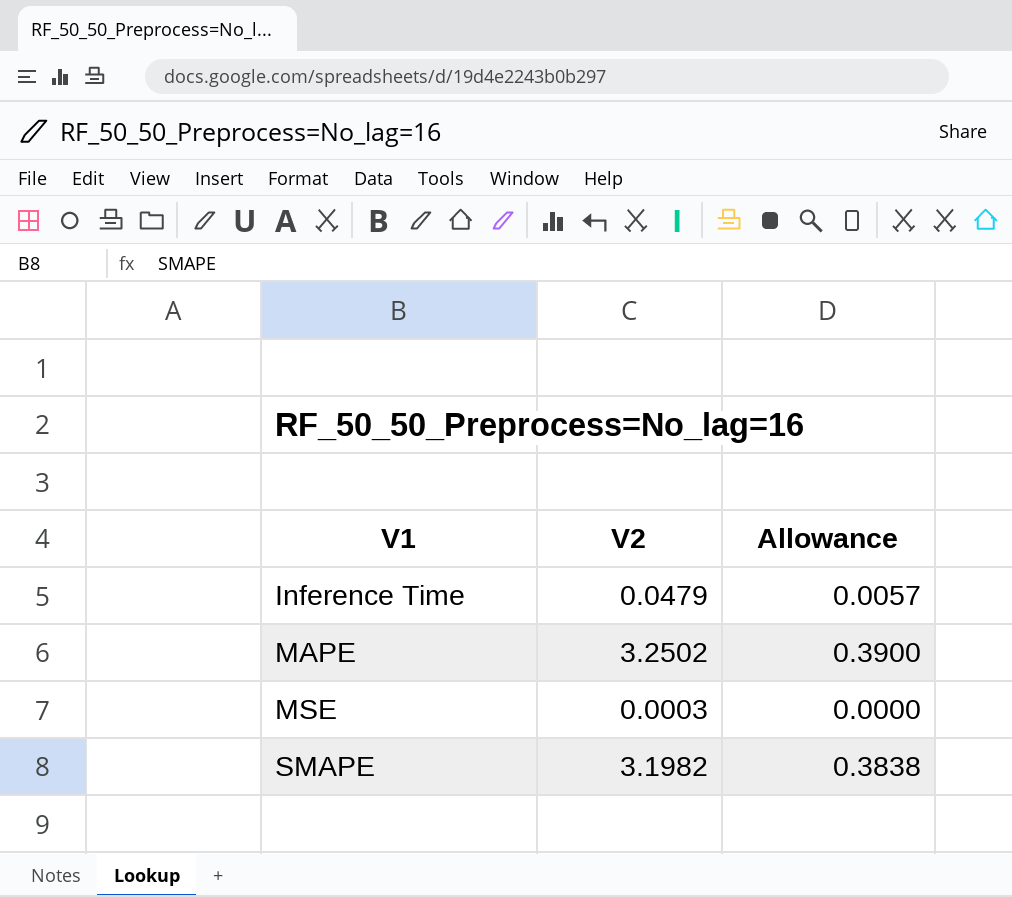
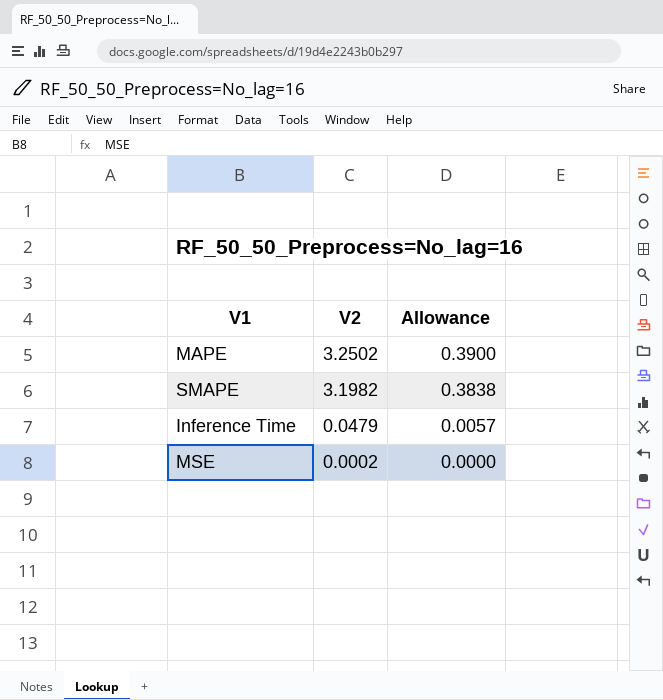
row order: V1 ascending -> V2 descending
MSE | V2: 0.0003 -> 0.0002

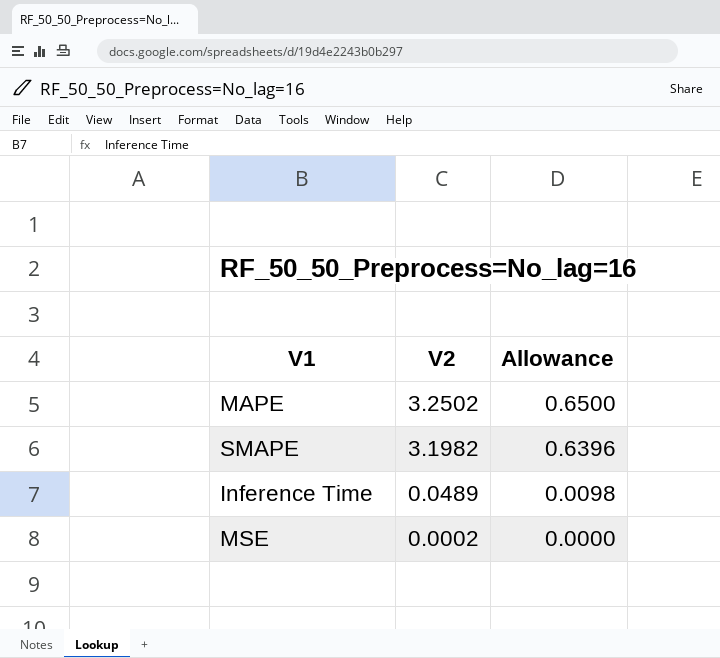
column Allowance | formula: [V2] * 0.12 -> [V2] * 0.2
Inference Time | V2: 0.0479 -> 0.0489

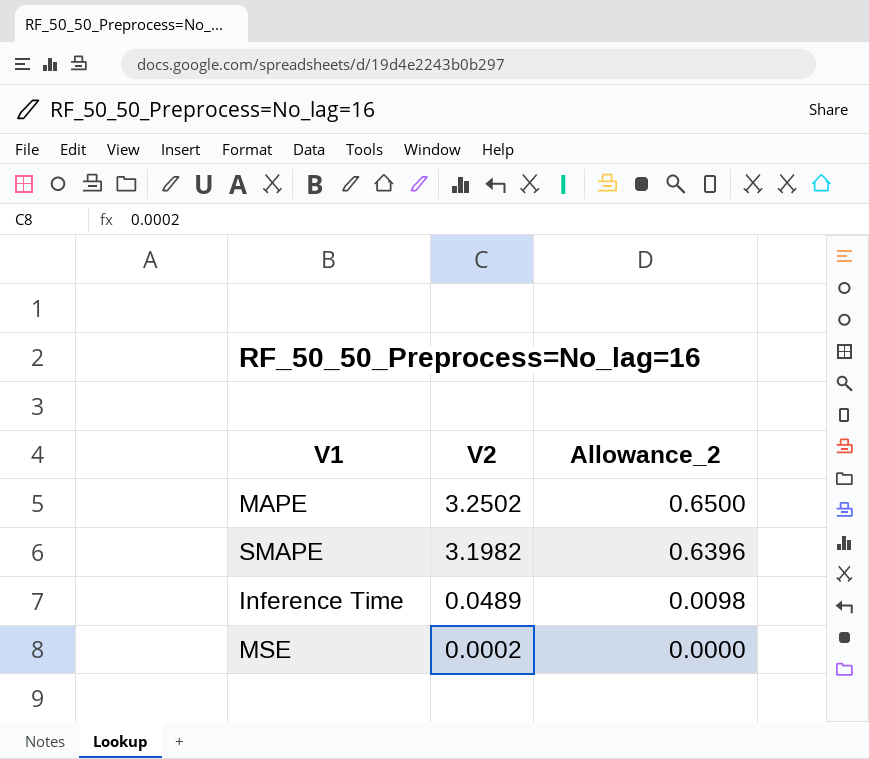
column name: Allowance -> Allowance_2

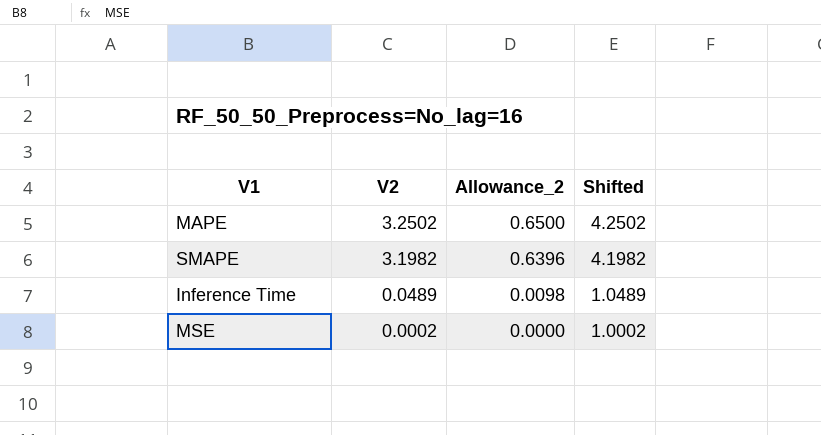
column Shifted | formula: none -> [V2] + 1

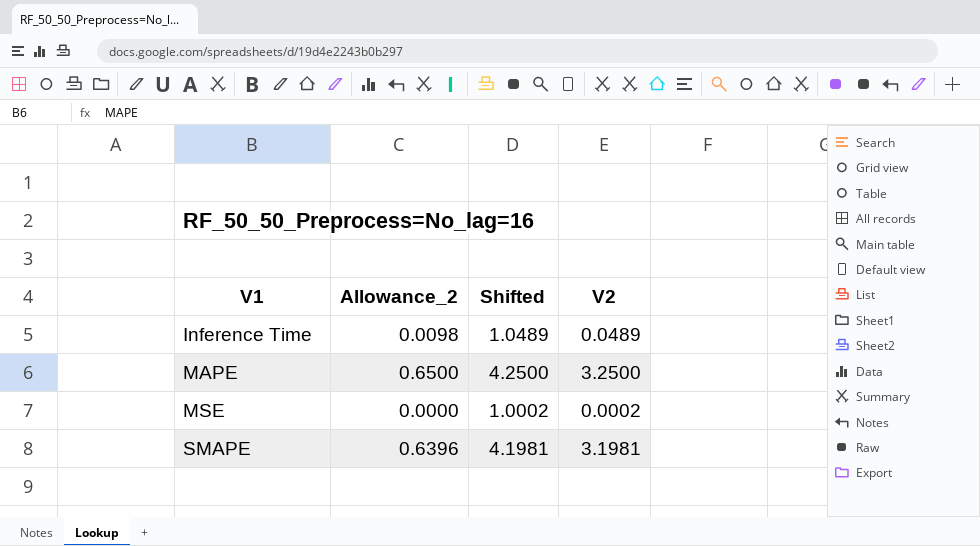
row order: V2 descending -> V1 ascending
column V2 | position: 2 -> 4
MAPE | Shifted: 4.2502 -> 4.2500
MAPE | V2: 3.2502 -> 3.2500
SMAPE | Shifted: 4.1982 -> 4.1981
SMAPE | V2: 3.1982 -> 3.1981

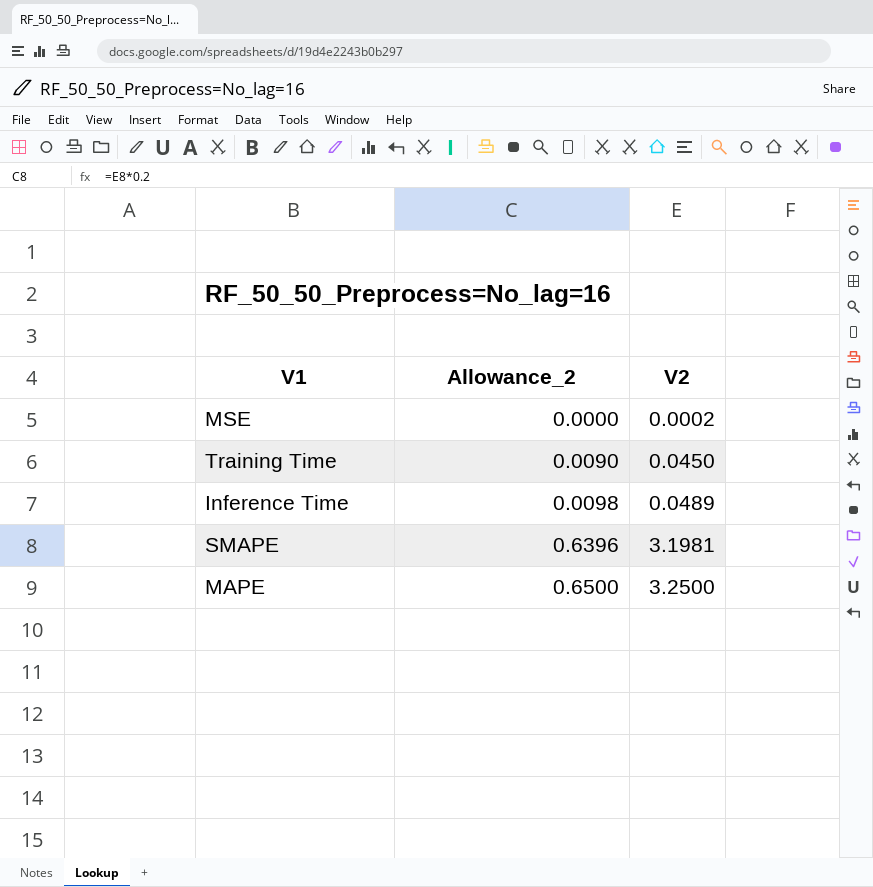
row order: V1 ascending -> Allowance_2 ascending
column Shifted | formula: [V2] + 1 -> none
row Training Time: none -> 0.0090 | 0.0450

